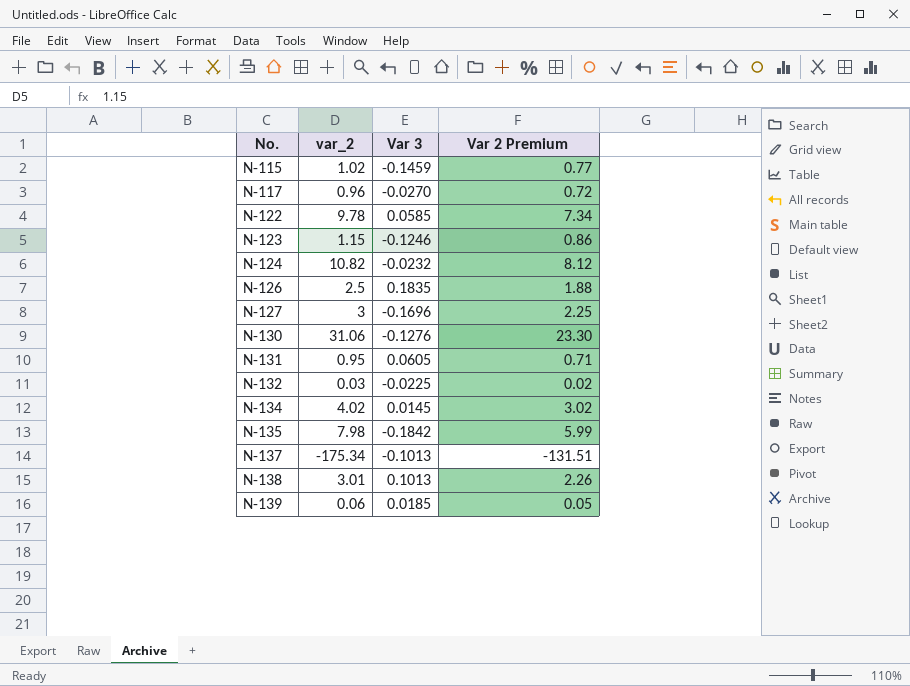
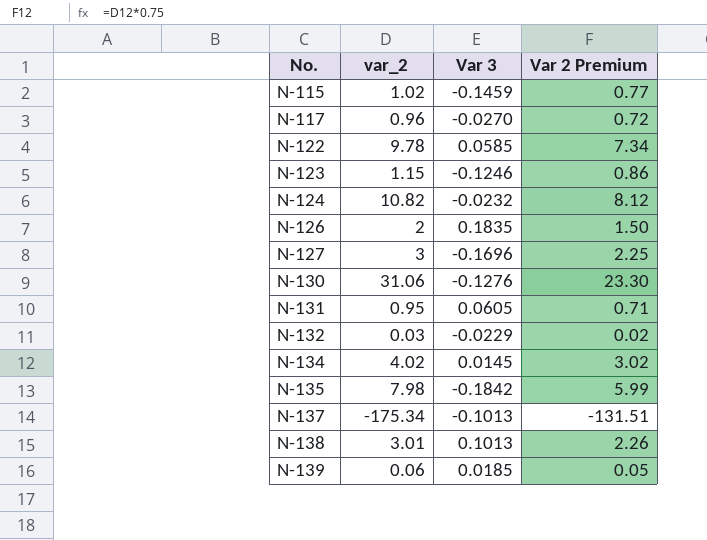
N-126 | var_2: 2.5 -> 2
N-126 | Var 2 Premium: 1.88 -> 1.50
N-132 | Var 3: -0.0225 -> -0.0229

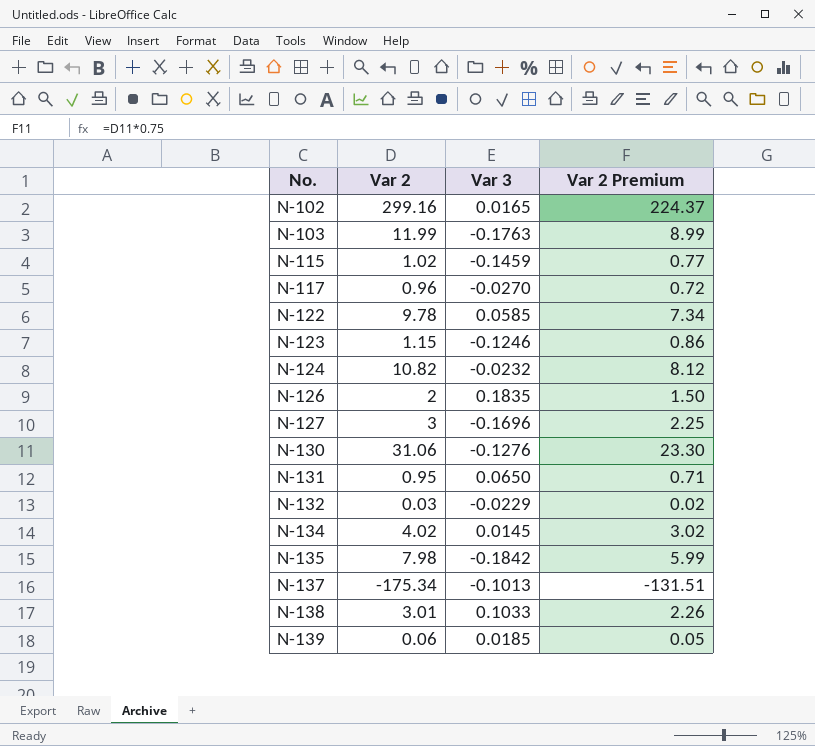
column name: var_2 -> Var 2
row N-102: none -> 299.16 | 0.0165 | 224.37
row N-103: none -> 11.99 | -0.1763 | 8.99
N-131 | Var 3: 0.0605 -> 0.0650
N-138 | Var 3: 0.1013 -> 0.1033

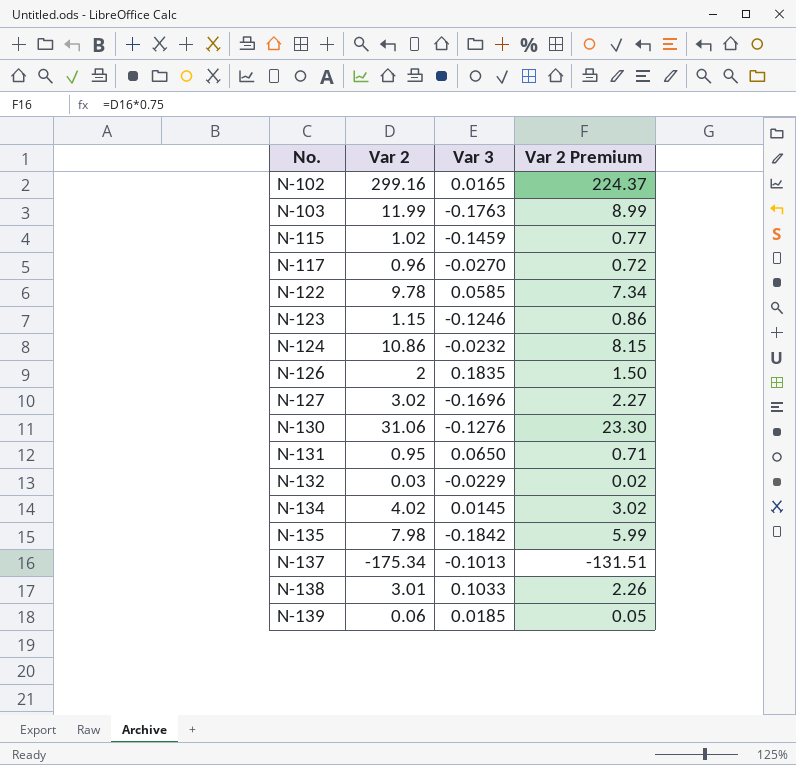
N-124 | Var 2: 10.82 -> 10.86
N-124 | Var 2 Premium: 8.12 -> 8.15
N-127 | Var 2: 3 -> 3.02
N-127 | Var 2 Premium: 2.25 -> 2.27

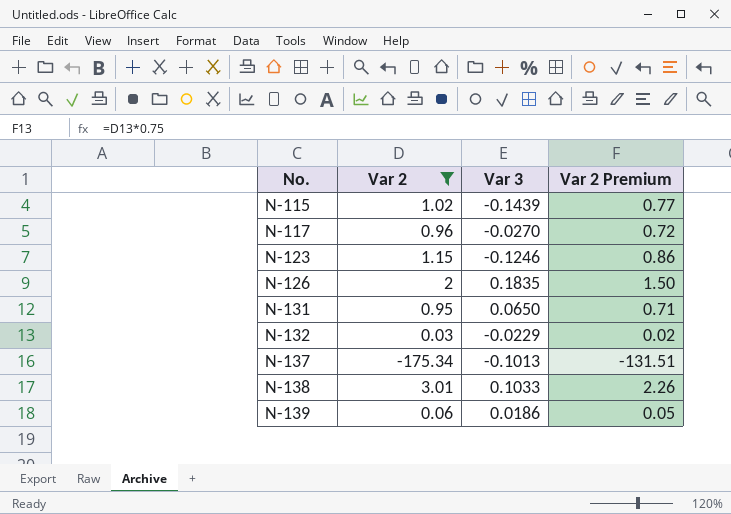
filter: none -> Var 2 <= 3.01
N-115 | Var 3: -0.1459 -> -0.1439
N-139 | Var 3: 0.0185 -> 0.0186

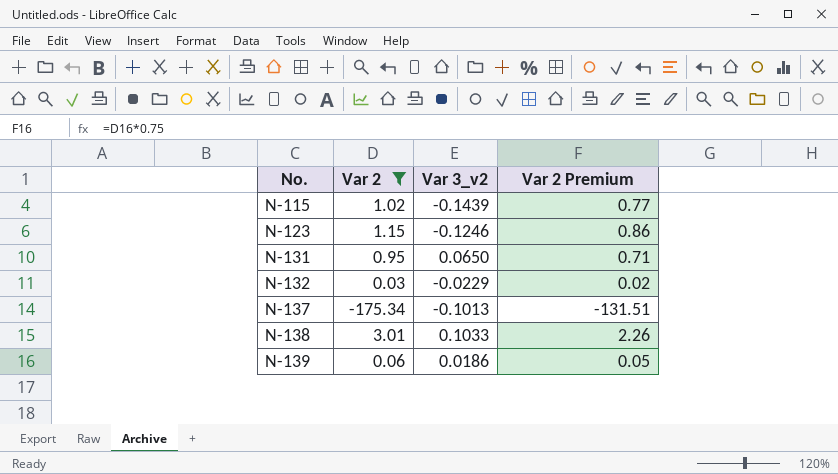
column name: Var 3 -> Var 3_v2
row N-117: 0.96 | -0.0270 | 0.72 -> none
row N-126: 2 | 0.1835 | 1.50 -> none

